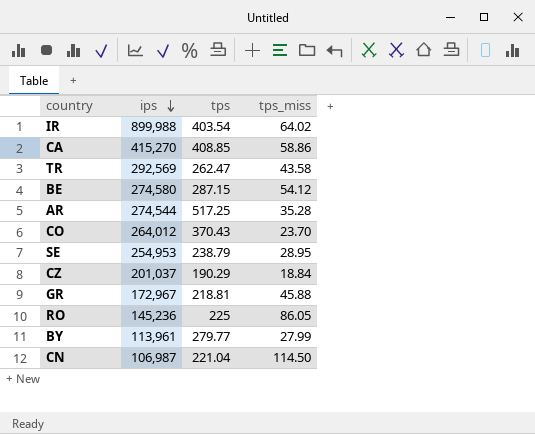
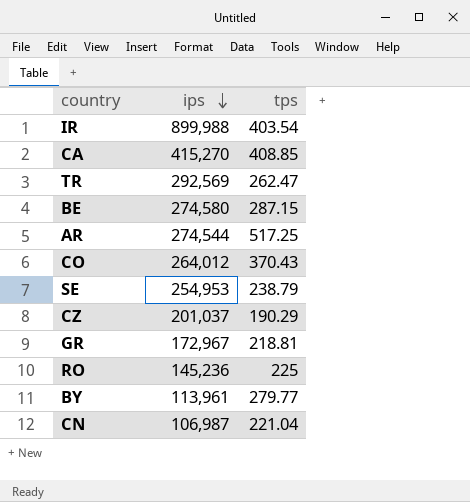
column tps_miss | position: 4 -> none

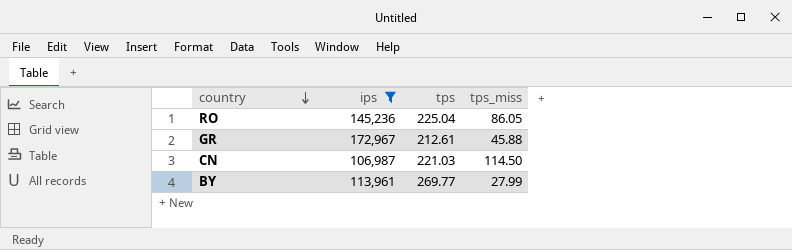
filter: none -> ips <= 172,967
row order: ips descending -> country descending
column tps_miss | position: none -> 4
RO | tps: 225 -> 225.04
GR | tps: 218.81 -> 212.61
CN | tps: 221.04 -> 221.03
BY | tps: 279.77 -> 269.77

